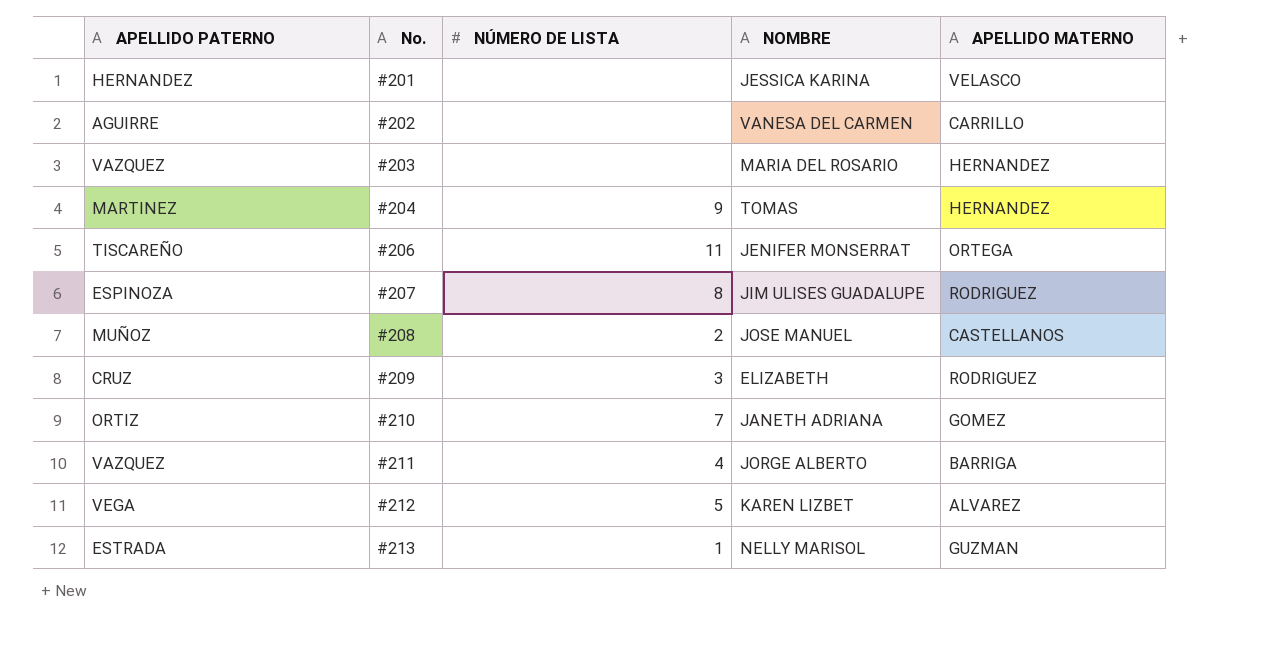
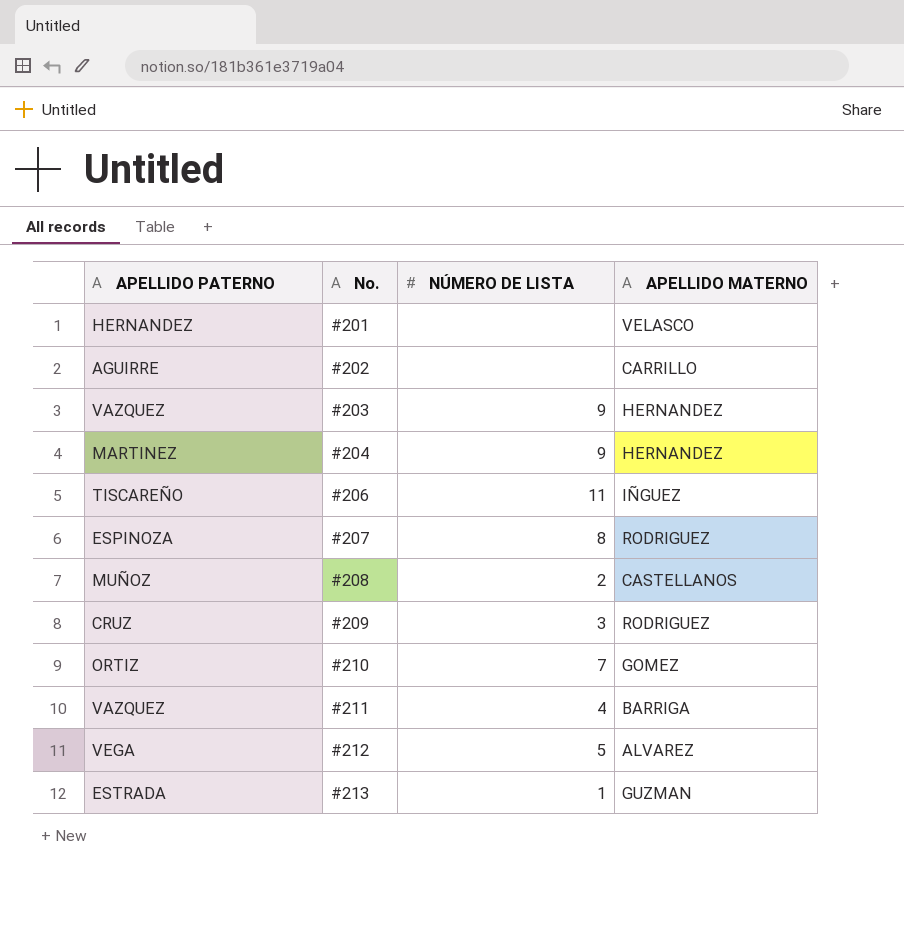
column NOMBRE | position: 4 -> none
#203 | NÚMERO DE LISTA: none -> 9
#206 | APELLIDO MATERNO: ORTEGA -> IÑGUEZ

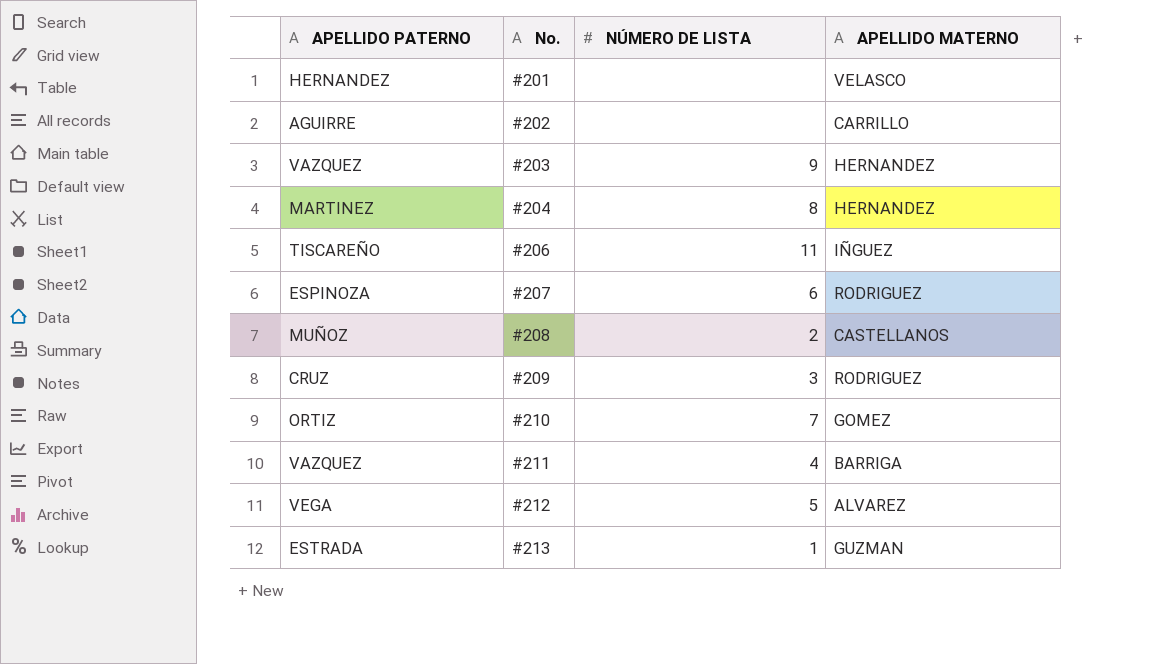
#204 | NÚMERO DE LISTA: 9 -> 8
#207 | NÚMERO DE LISTA: 8 -> 6

